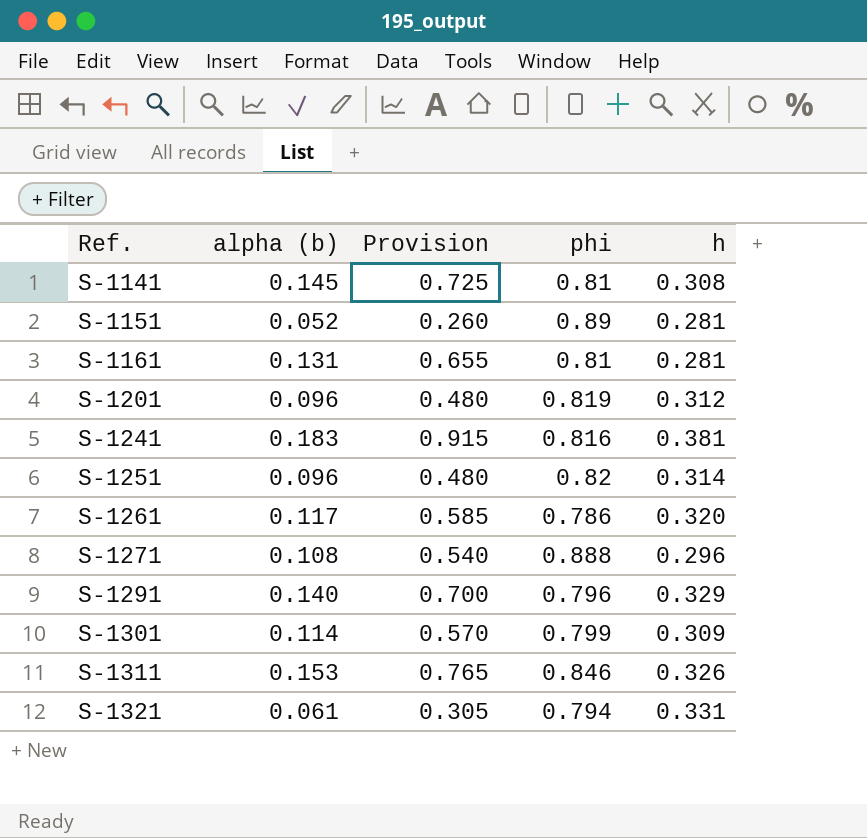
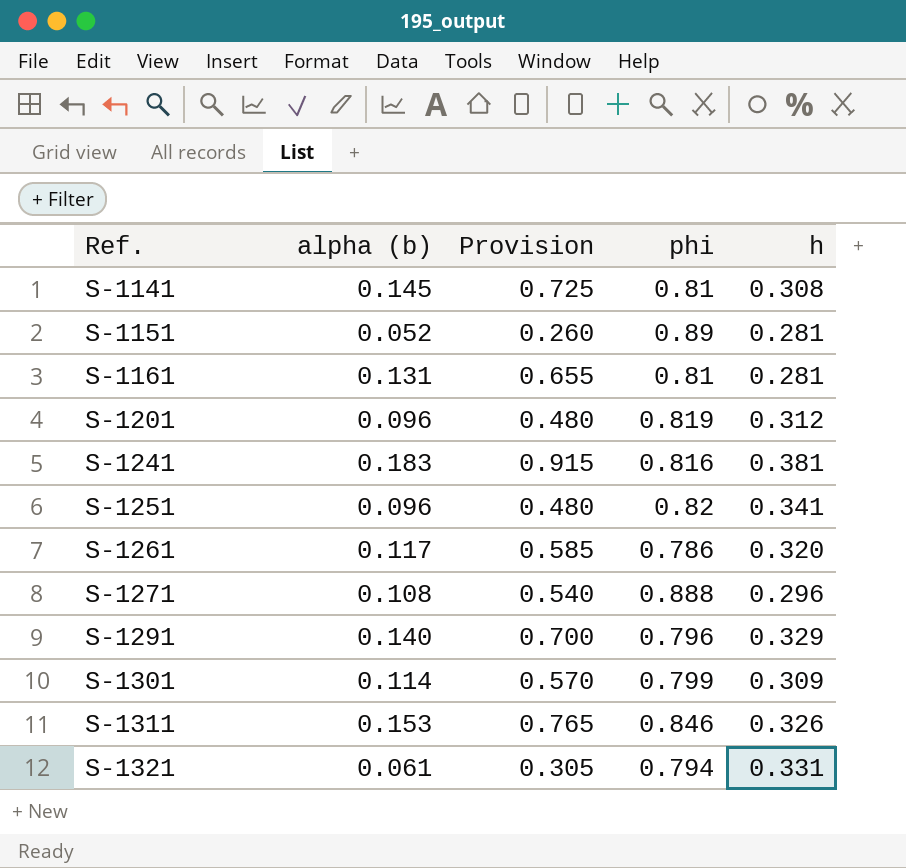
S-1251 | h: 0.314 -> 0.341

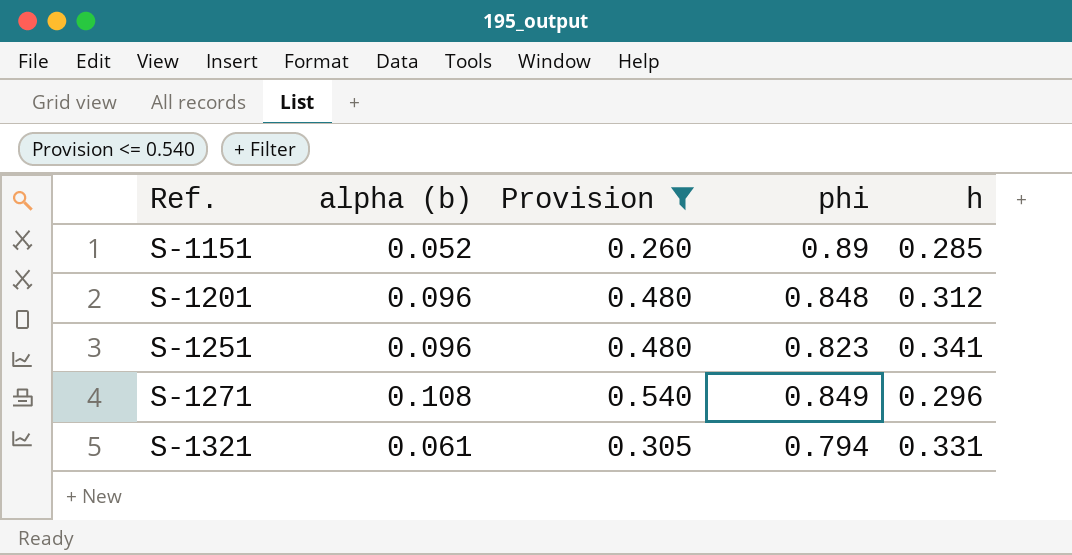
filter: none -> Provision <= 0.540
S-1151 | h: 0.281 -> 0.285
S-1201 | phi: 0.819 -> 0.848
S-1251 | phi: 0.82 -> 0.823
S-1271 | phi: 0.888 -> 0.849

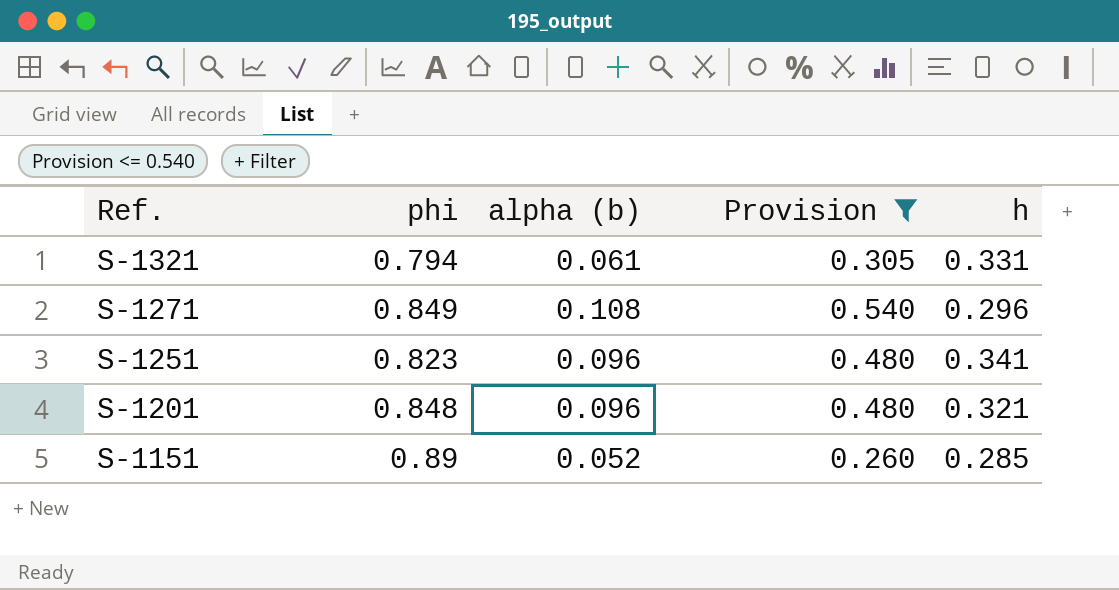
row order: Ref. ascending -> Ref. descending
column phi | position: 4 -> 2
S-1201 | h: 0.312 -> 0.321

